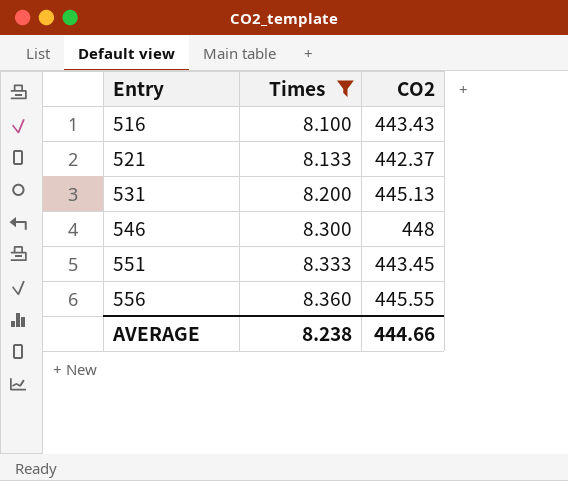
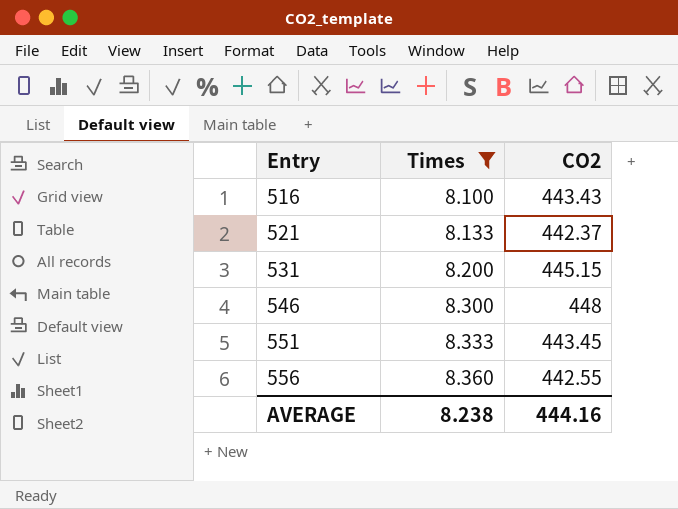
531 | CO2: 445.13 -> 445.15
556 | CO2: 445.55 -> 442.55
AVERAGE | CO2: 444.66 -> 444.16

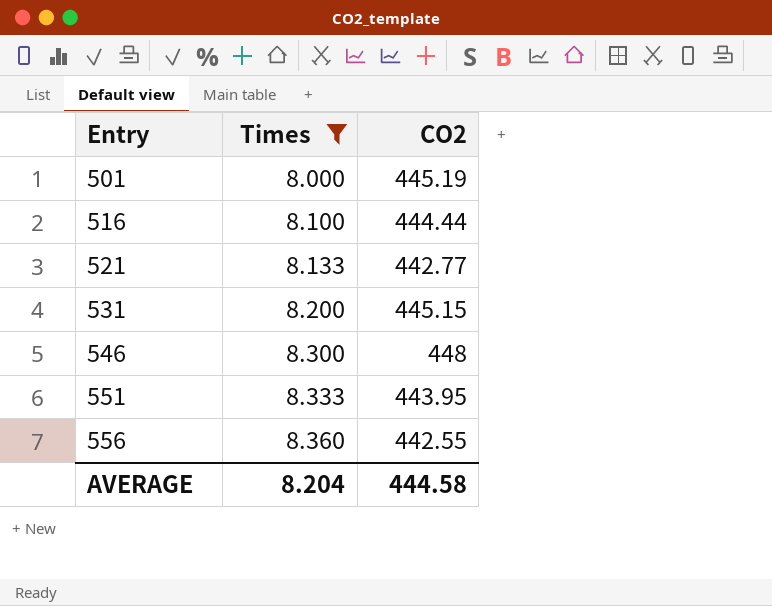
row 501: none -> 8.000 | 445.19
516 | CO2: 443.43 -> 444.44
521 | CO2: 442.37 -> 442.77
551 | CO2: 443.45 -> 443.95
AVERAGE | Times: 8.238 -> 8.204
AVERAGE | CO2: 444.16 -> 444.58

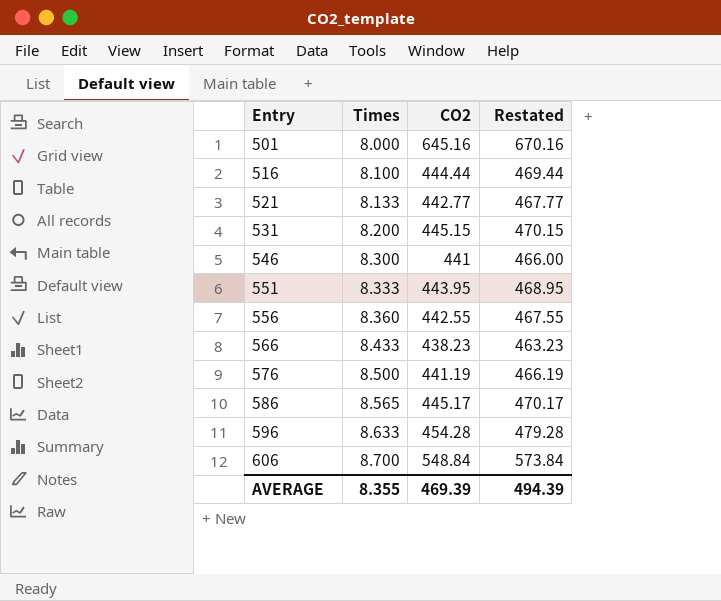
filter: Times <= 8.360 -> none
column Restated | formula: none -> [CO2] + 25
501 | CO2: 445.19 -> 645.16
546 | CO2: 448 -> 441
AVERAGE | Times: 8.204 -> 8.355
AVERAGE | CO2: 444.58 -> 469.39

